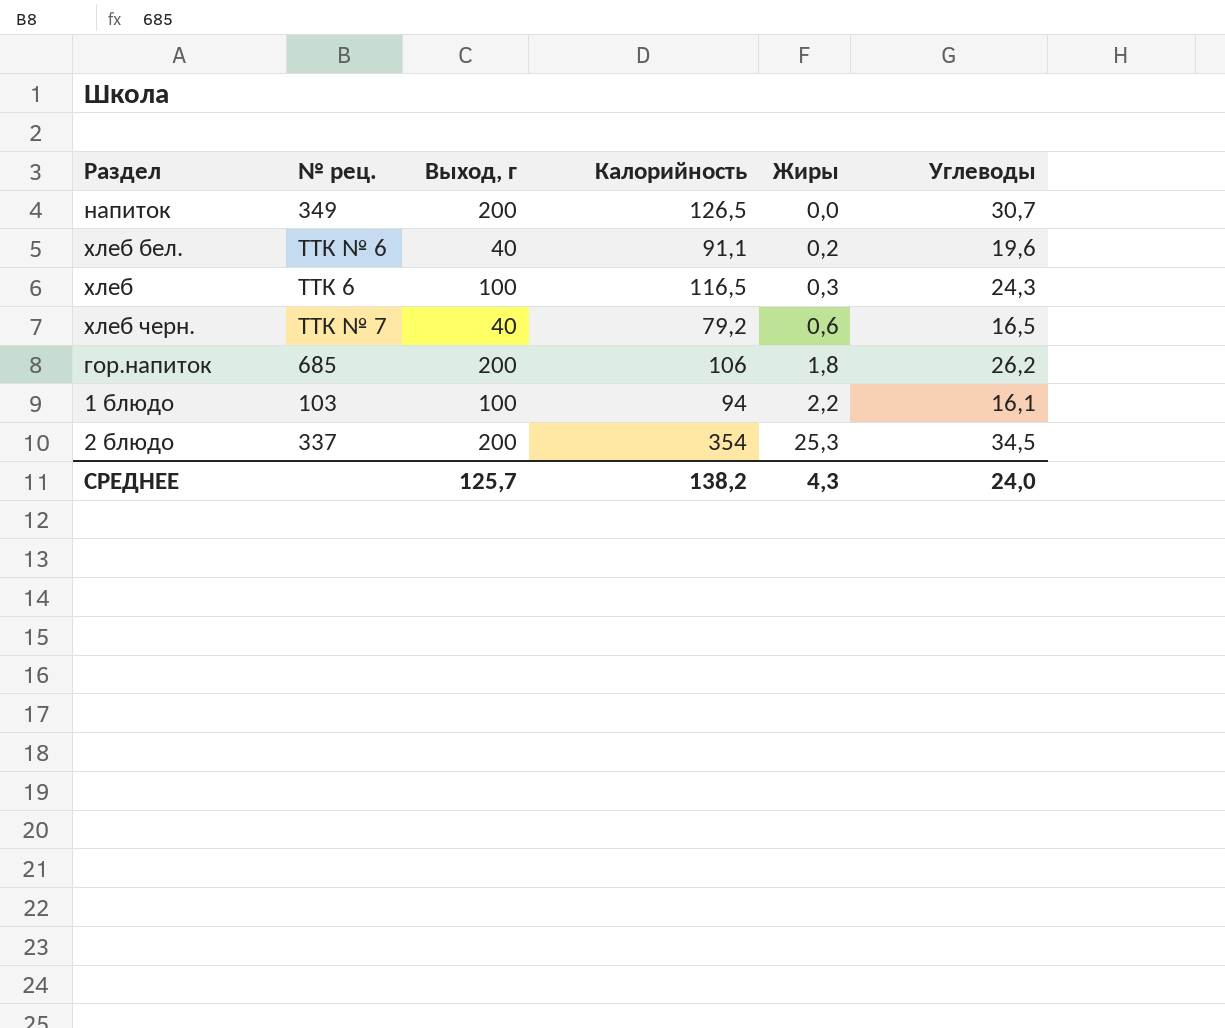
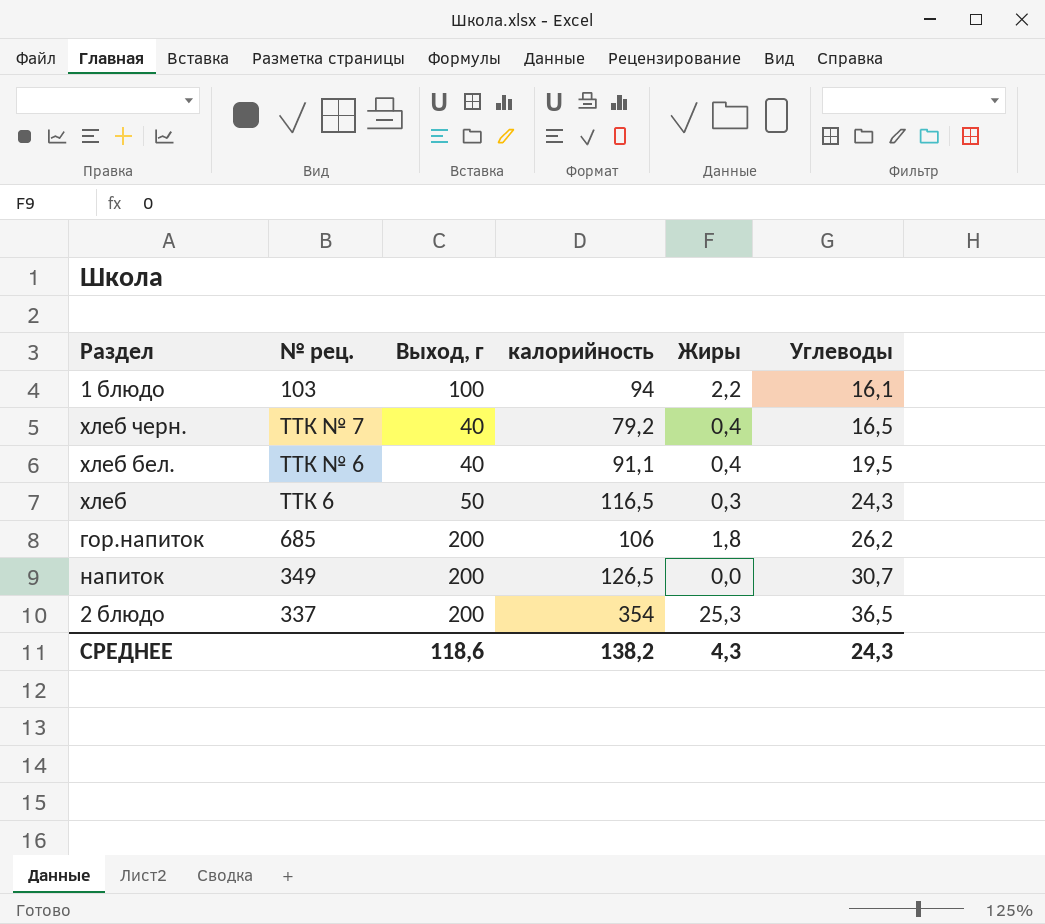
row order: Жиры ascending -> Углеводы ascending
column name: Калорийность -> калорийность
хлеб черн. | Жиры: 0,6 -> 0,4
хлеб бел. | Жиры: 0,2 -> 0,4
хлеб бел. | Углеводы: 19,6 -> 19,5
хлеб | Выход, г: 100 -> 50
2 блюдо | Углеводы: 34,5 -> 36,5
СРЕДНЕЕ | Выход, г: 125,7 -> 118,6
СРЕДНЕЕ | Углеводы: 24,0 -> 24,3

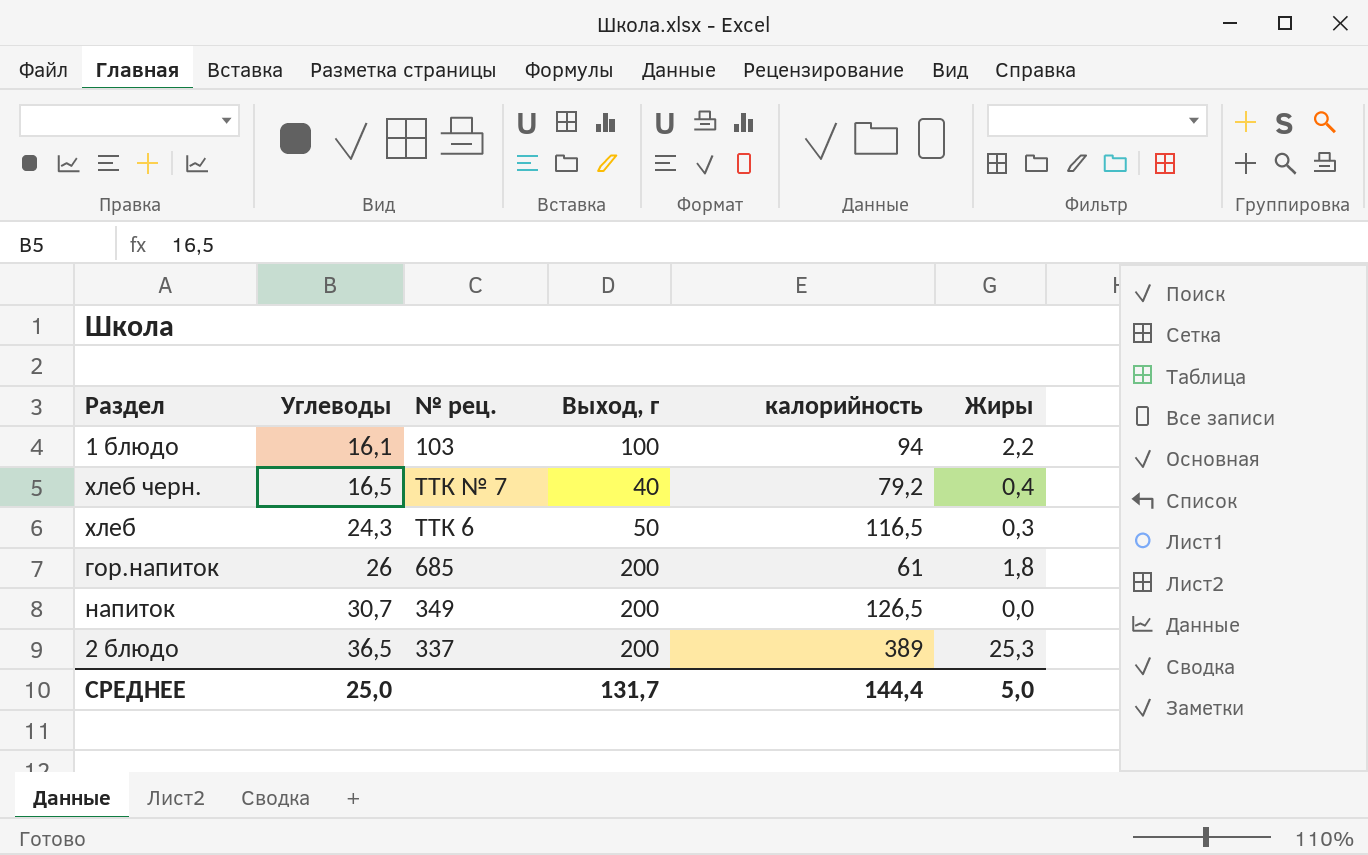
column Углеводы | position: 6 -> 2
row хлеб бел.: ТТК № 6 | 40 | 91,1 | 0,4 | 19,5 -> none
гор.напиток | Углеводы: 26,2 -> 26
гор.напиток | калорийность: 106 -> 61
2 блюдо | калорийность: 354 -> 389
СРЕДНЕЕ | Углеводы: 24,3 -> 25,0
СРЕДНЕЕ | Выход, г: 118,6 -> 131,7
СРЕДНЕЕ | калорийность: 138,2 -> 144,4
СРЕДНЕЕ | Жиры: 4,3 -> 5,0

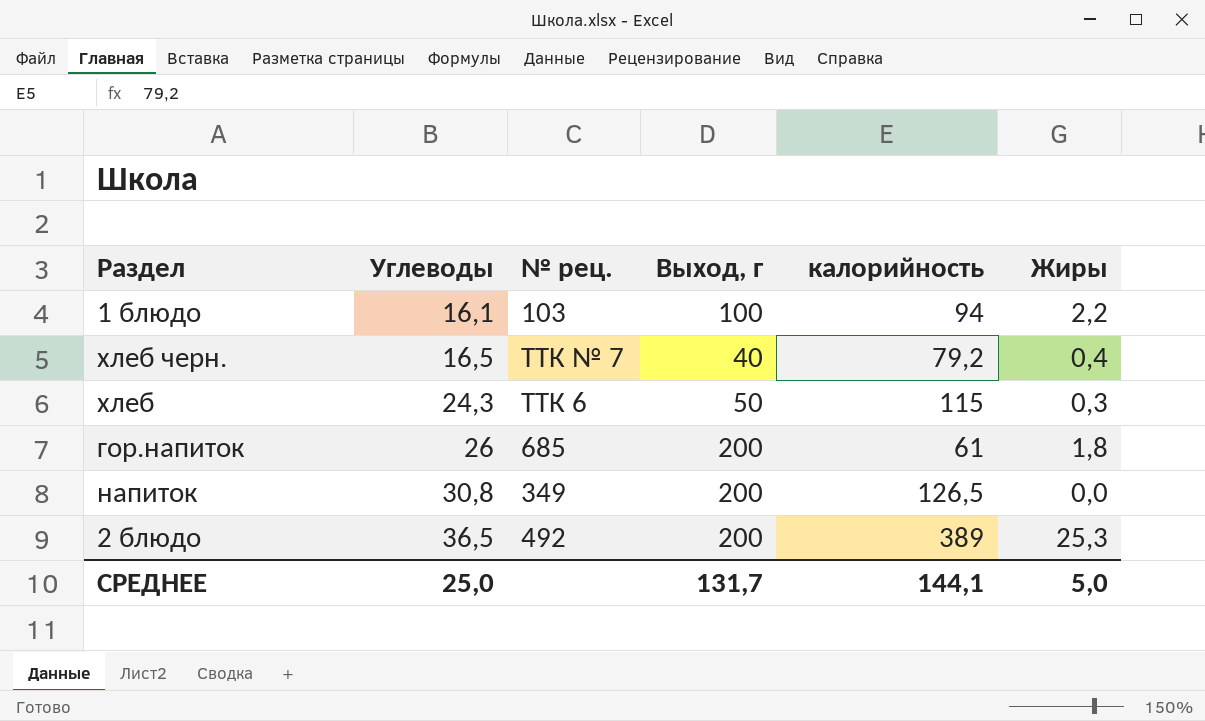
хлеб | калорийность: 116,5 -> 115
напиток | Углеводы: 30,7 -> 30,8
2 блюдо | № рец.: 337 -> 492
СРЕДНЕЕ | калорийность: 144,4 -> 144,1

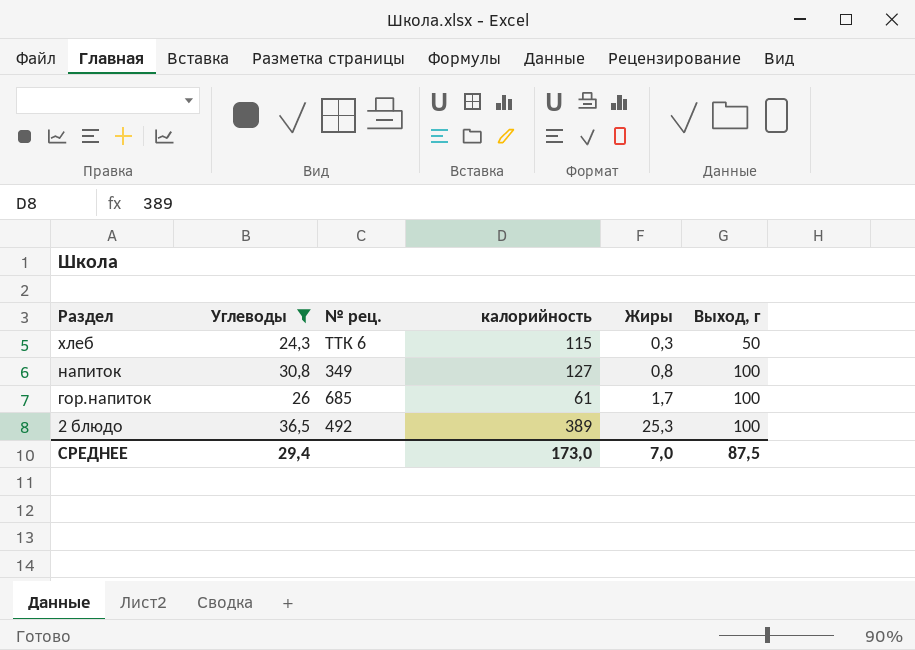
filter: none -> Углеводы >= 24,3
row order: Углеводы ascending -> Раздел descending
column Выход, г | position: 4 -> 6
напиток | калорийность: 126,5 -> 127
напиток | Жиры: 0,0 -> 0,8
напиток | Выход, г: 200 -> 100
гор.напиток | Жиры: 1,8 -> 1,7
гор.напиток | Выход, г: 200 -> 100
2 блюдо | Выход, г: 200 -> 100
СРЕДНЕЕ | Углеводы: 25,0 -> 29,4
СРЕДНЕЕ | калорийность: 144,1 -> 173,0
СРЕДНЕЕ | Жиры: 5,0 -> 7,0
СРЕДНЕЕ | Выход, г: 131,7 -> 87,5

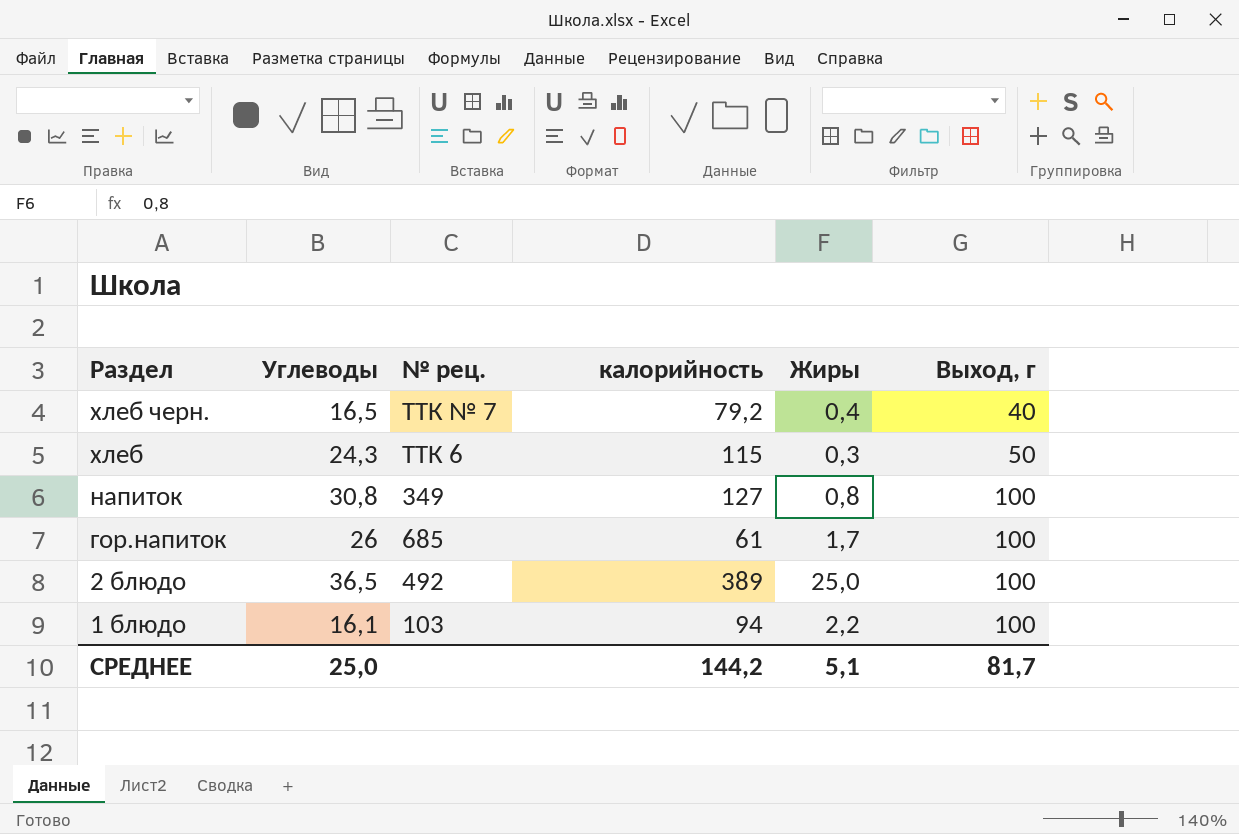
filter: Углеводы >= 24,3 -> none
2 блюдо | Жиры: 25,3 -> 25,0
СРЕДНЕЕ | Углеводы: 29,4 -> 25,0
СРЕДНЕЕ | калорийность: 173,0 -> 144,2
СРЕДНЕЕ | Жиры: 7,0 -> 5,1
СРЕДНЕЕ | Выход, г: 87,5 -> 81,7

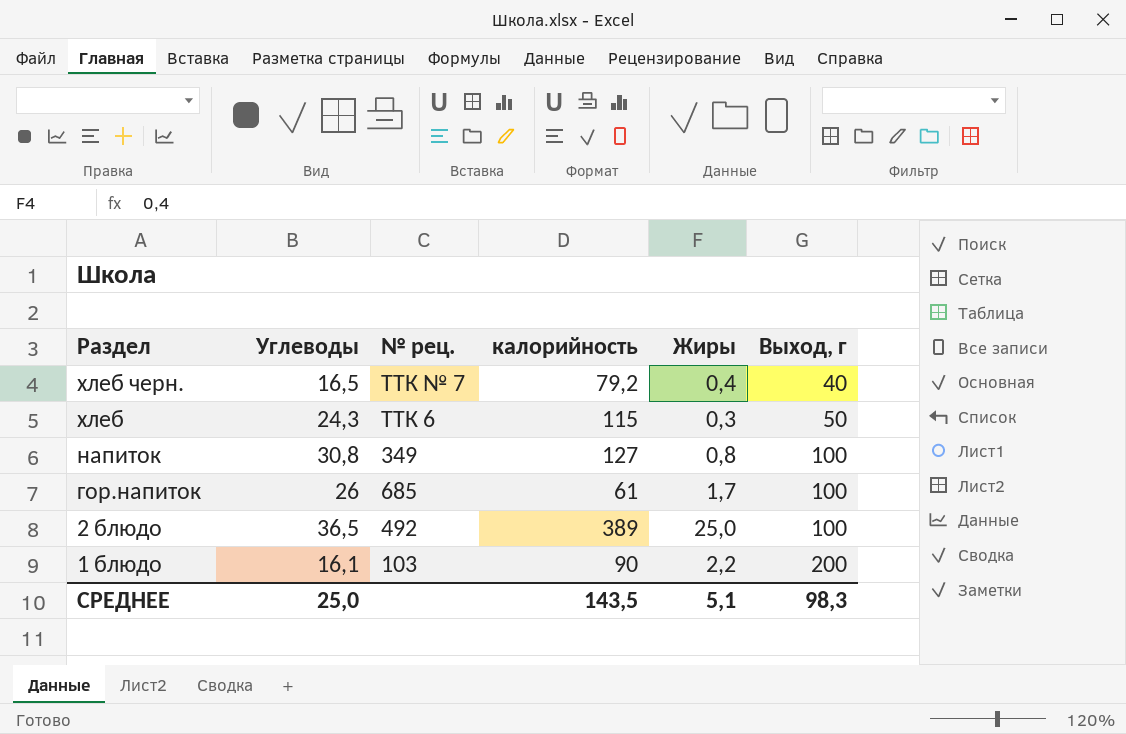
1 блюдо | калорийность: 94 -> 90
1 блюдо | Выход, г: 100 -> 200
СРЕДНЕЕ | калорийность: 144,2 -> 143,5
СРЕДНЕЕ | Выход, г: 81,7 -> 98,3

